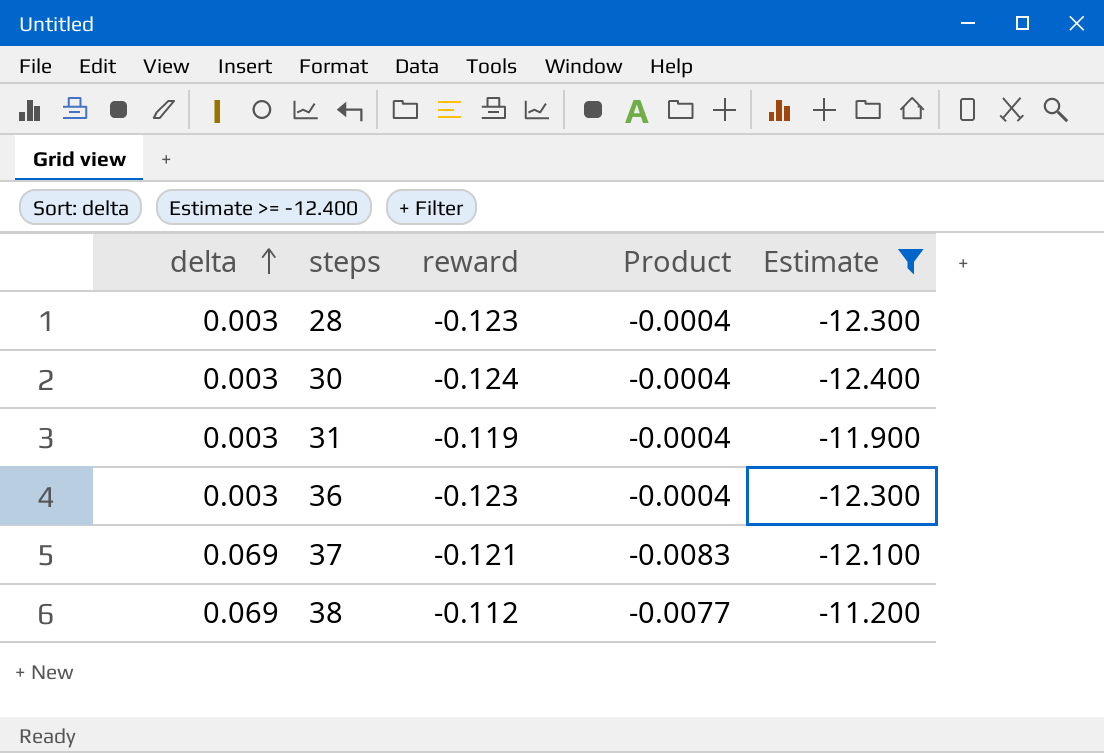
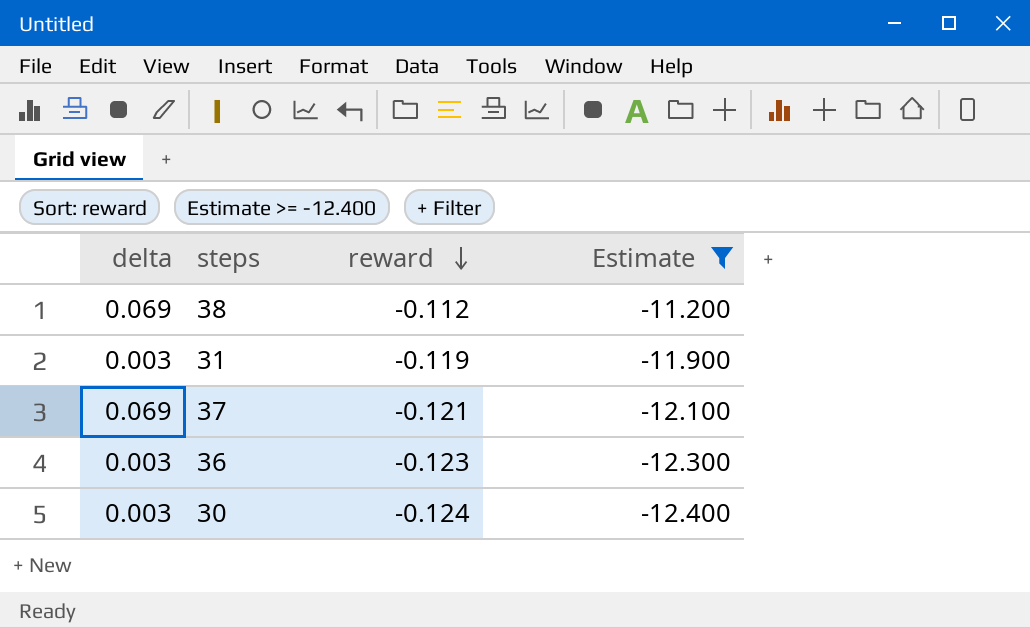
row order: delta ascending -> reward descending
column Product | formula: [delta] * [reward] -> none
row 28: 0.003 | -0.123 | -0.0004 | -12.300 -> none

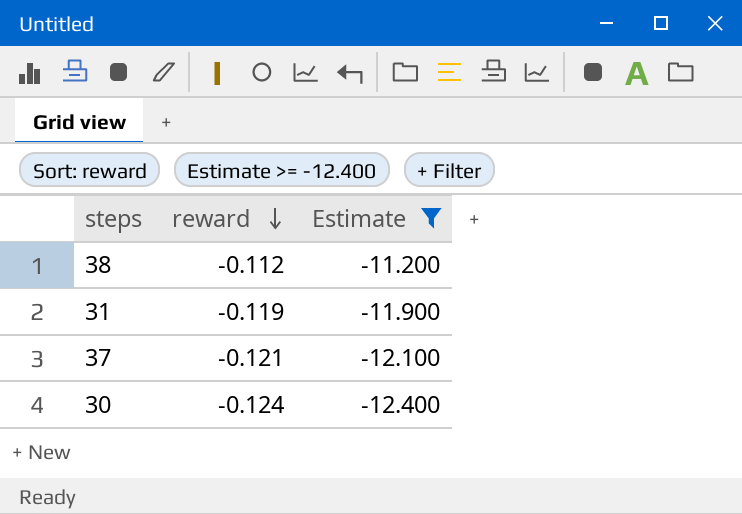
column delta | position: 1 -> none
row 36: 0.003 | -0.123 | -12.300 -> none

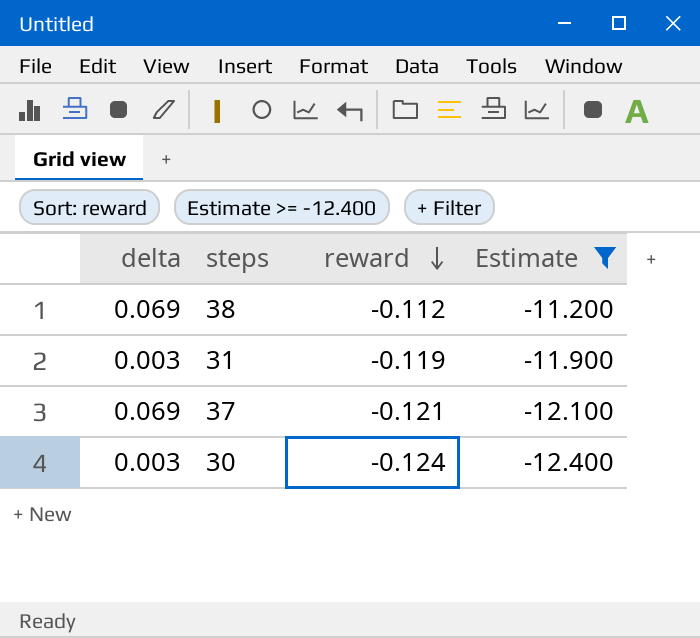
column delta | position: none -> 1

